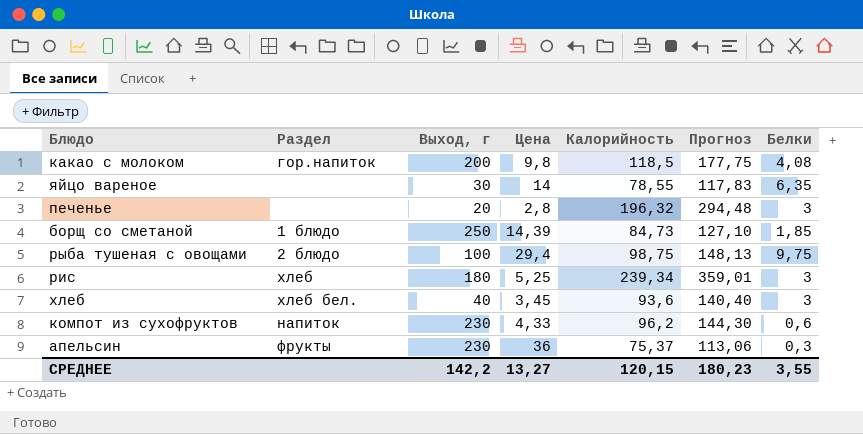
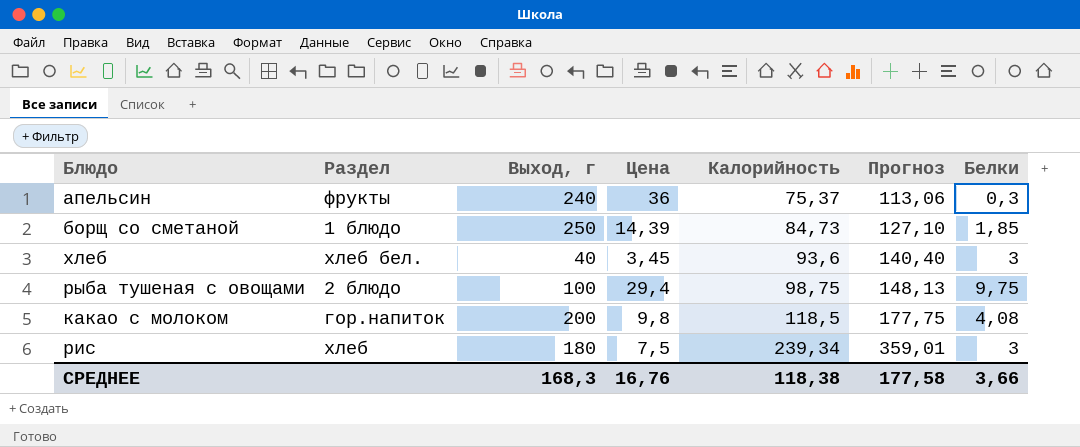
row order: none -> Калорийность ascending
row яйцо вареное: none | 30 | 14 | 78,55 | 117,83 | 6,35 -> none
row печенье: none | 20 | 2,8 | 196,32 | 294,48 | 3 -> none
row компот из сухофруктов: напиток | 230 | 4,33 | 96,2 | 144,30 | 0,6 -> none
апельсин | Выход, г: 230 -> 240
рис | Цена: 5,25 -> 7,5
СРЕДНЕЕ | Выход, г: 142,2 -> 168,3
СРЕДНЕЕ | Цена: 13,27 -> 16,76
СРЕДНЕЕ | Калорийность: 120,15 -> 118,38
СРЕДНЕЕ | Прогноз: 180,23 -> 177,58
СРЕДНЕЕ | Белки: 3,55 -> 3,66

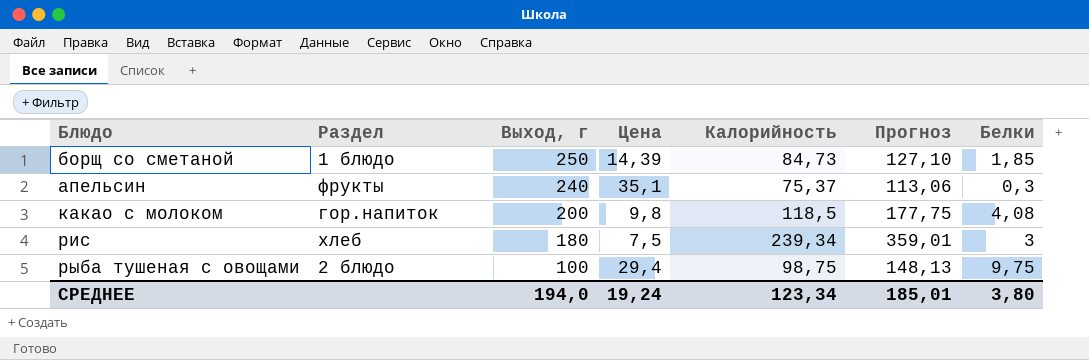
row order: Калорийность ascending -> Выход, г descending
row хлеб: хлеб бел. | 40 | 3,45 | 93,6 | 140,40 | 3 -> none
апельсин | Цена: 36 -> 35,1
СРЕДНЕЕ | Выход, г: 168,3 -> 194,0
СРЕДНЕЕ | Цена: 16,76 -> 19,24
СРЕДНЕЕ | Калорийность: 118,38 -> 123,34
СРЕДНЕЕ | Прогноз: 177,58 -> 185,01
СРЕДНЕЕ | Белки: 3,66 -> 3,80

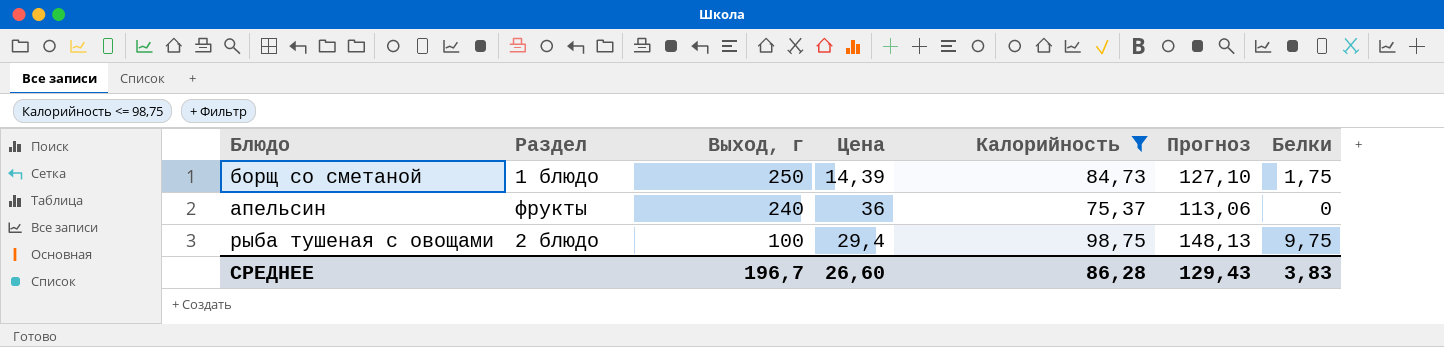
filter: none -> Калорийность <= 98,75
борщ со сметаной | Белки: 1,85 -> 1,75
апельсин | Цена: 35,1 -> 36
апельсин | Белки: 0,3 -> 0
СРЕДНЕЕ | Выход, г: 194,0 -> 196,7
СРЕДНЕЕ | Цена: 19,24 -> 26,60
СРЕДНЕЕ | Калорийность: 123,34 -> 86,28
СРЕДНЕЕ | Прогноз: 185,01 -> 129,43
СРЕДНЕЕ | Белки: 3,80 -> 3,83

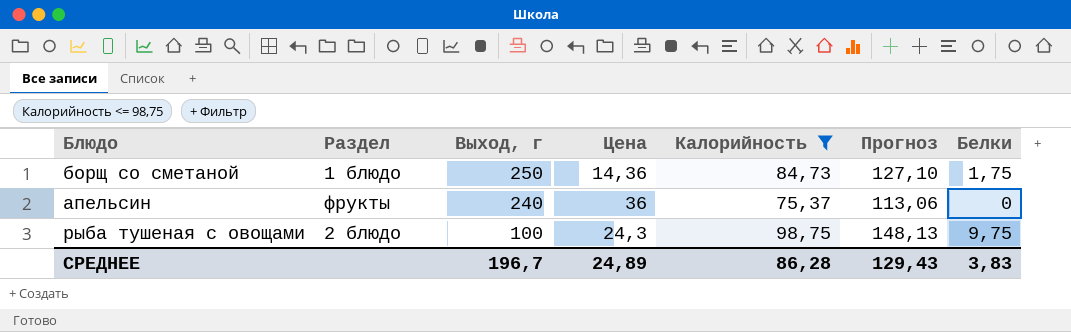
борщ со сметаной | Цена: 14,39 -> 14,36
рыба тушеная с овощами | Цена: 29,4 -> 24,3
СРЕДНЕЕ | Цена: 26,60 -> 24,89

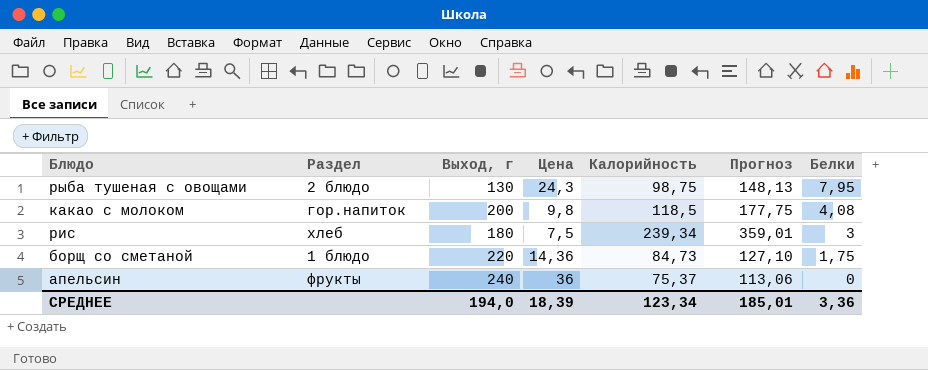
filter: Калорийность <= 98,75 -> none
row order: Выход, г descending -> Белки descending
рыба тушеная с овощами | Выход, г: 100 -> 130
рыба тушеная с овощами | Белки: 9,75 -> 7,95
борщ со сметаной | Выход, г: 250 -> 220
СРЕДНЕЕ | Выход, г: 196,7 -> 194,0
СРЕДНЕЕ | Цена: 24,89 -> 18,39
СРЕДНЕЕ | Калорийность: 86,28 -> 123,34
СРЕДНЕЕ | Прогноз: 129,43 -> 185,01
СРЕДНЕЕ | Белки: 3,83 -> 3,36

